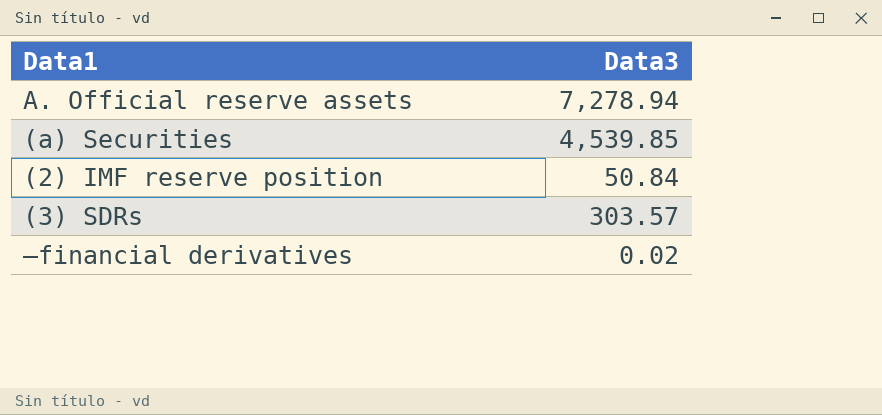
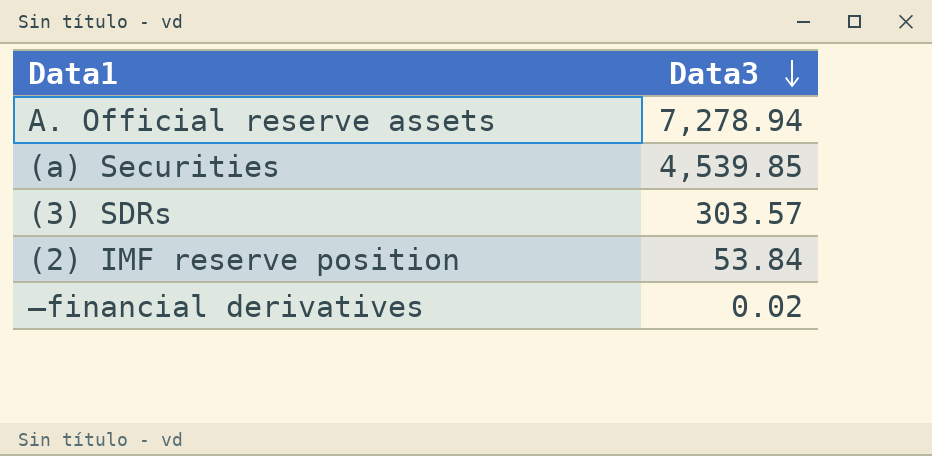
row order: none -> Data3 descending
(2) IMF reserve position | Data3: 50.84 -> 53.84

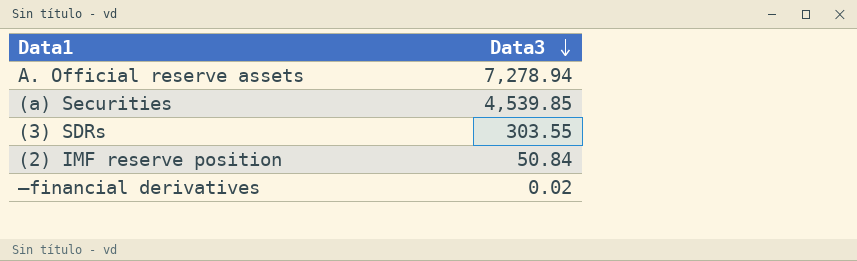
(3) SDRs | Data3: 303.57 -> 303.55
(2) IMF reserve position | Data3: 53.84 -> 50.84

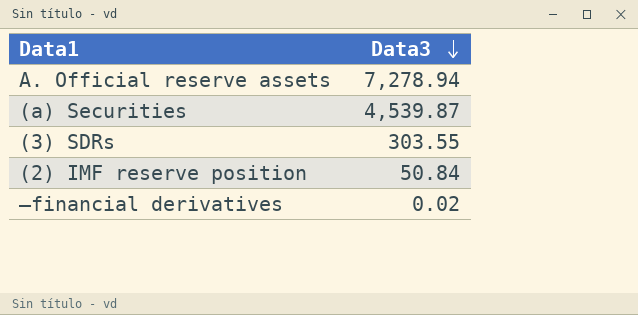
(a) Securities | Data3: 4,539.85 -> 4,539.87

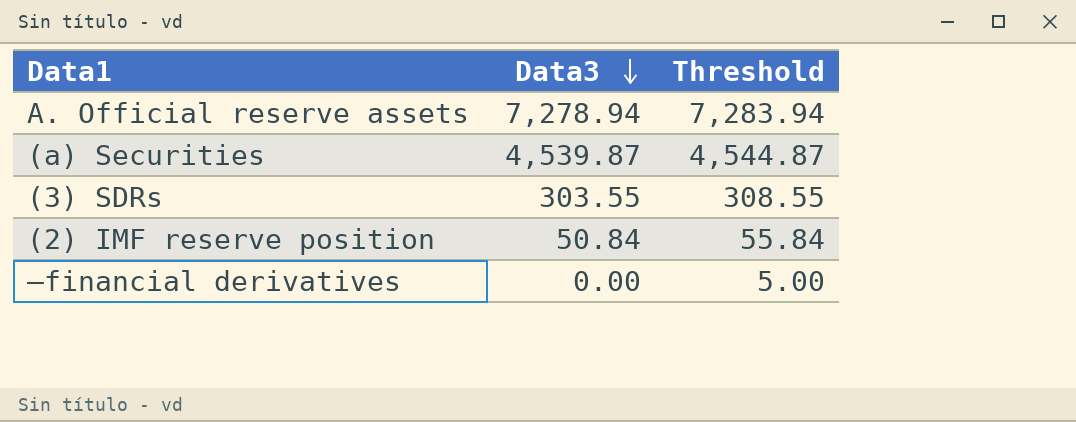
column Threshold | formula: none -> [Data3] + 5
—financial derivatives | Data3: 0.02 -> 0.00

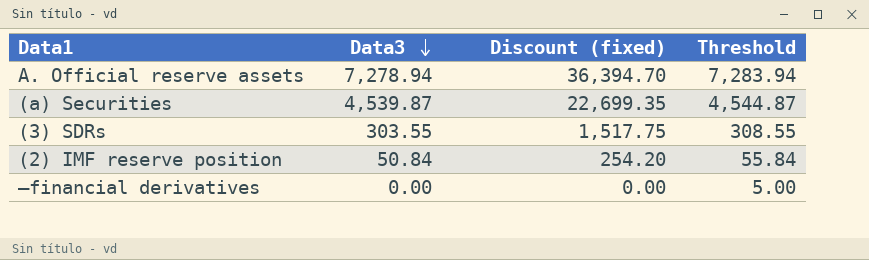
column Discount (fixed) | formula: none -> [Data3] * 5

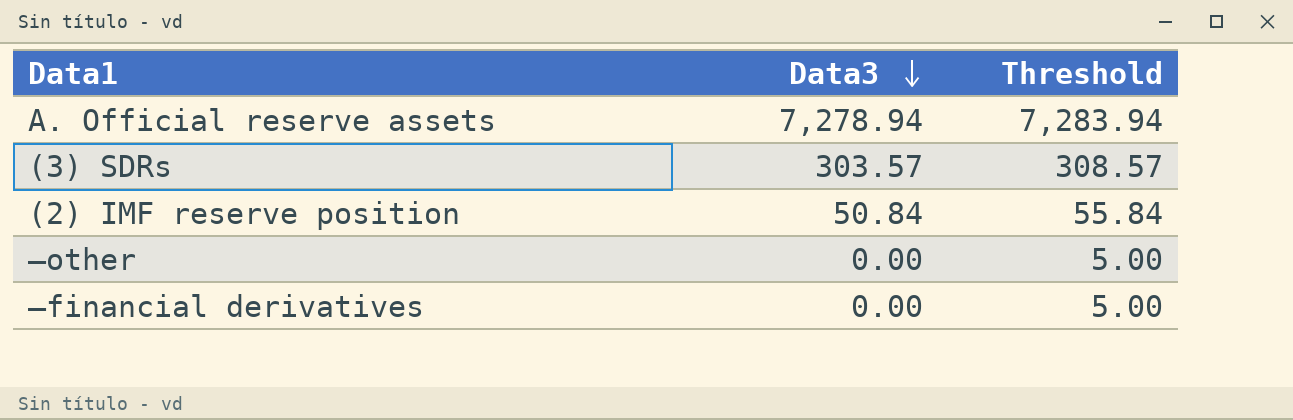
column Discount (fixed) | formula: [Data3] * 5 -> none
row (a) Securities: 4,539.87 | 22,699.35 | 4,544.87 -> none
(3) SDRs | Data3: 303.55 -> 303.57
(3) SDRs | Threshold: 308.55 -> 308.57
row —other: none -> 0.00 | 5.00

